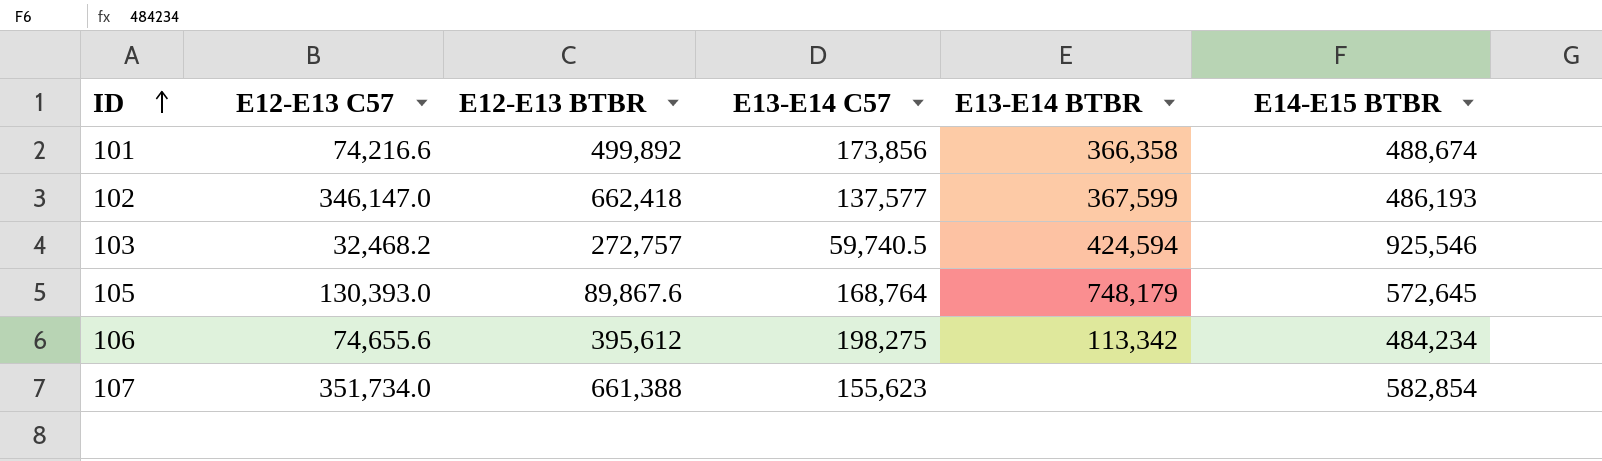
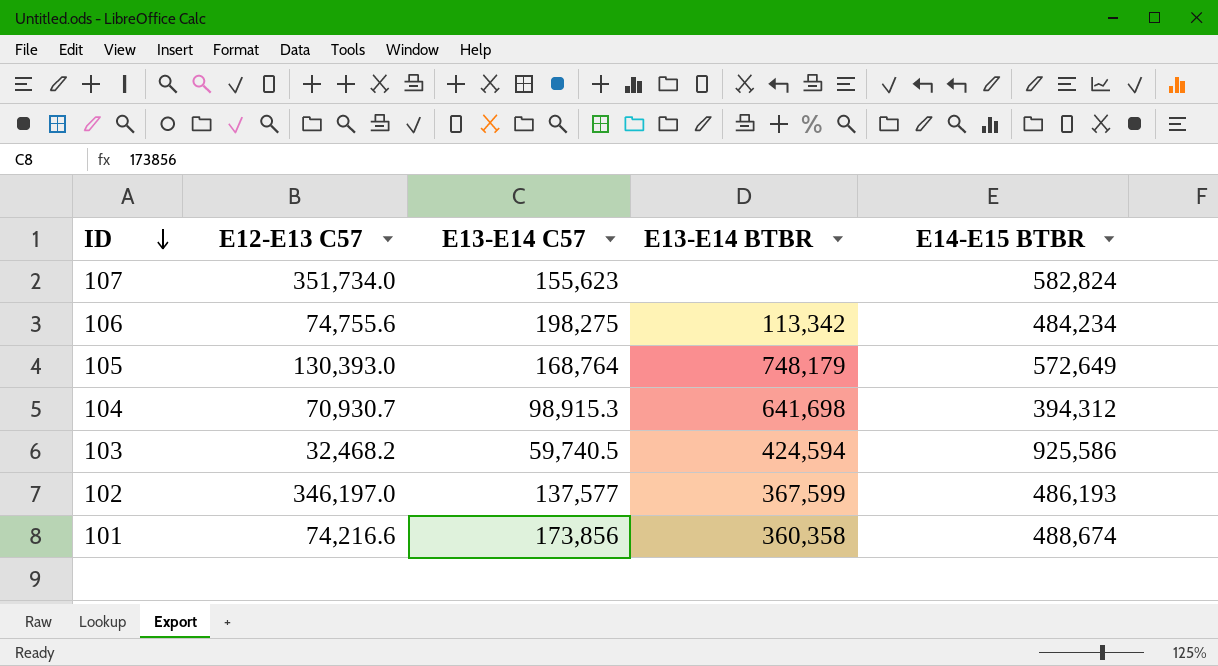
row order: ID ascending -> ID descending
column E12-E13 BTBR | position: 3 -> none
107 | E14-E15 BTBR: 582,854 -> 582,824
106 | E12-E13 C57: 74,655.6 -> 74,755.6
105 | E14-E15 BTBR: 572,645 -> 572,649
row 104: none -> 70,930.7 | 98,915.3 | 641,698 | 394,312
103 | E14-E15 BTBR: 925,546 -> 925,586
102 | E12-E13 C57: 346,147.0 -> 346,197.0
101 | E13-E14 BTBR: 366,358 -> 360,358

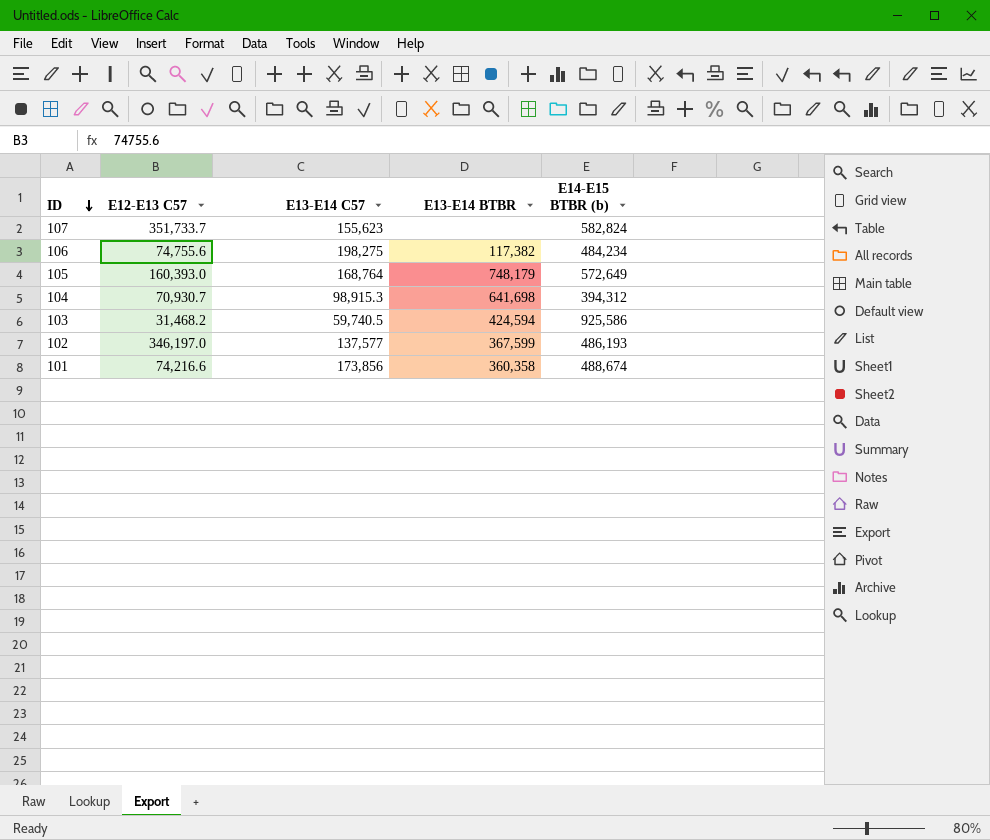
column name: E14-E15 BTBR -> E14-E15 BTBR (b)
107 | E12-E13 C57: 351,734.0 -> 351,733.7
106 | E13-E14 BTBR: 113,342 -> 117,382
105 | E12-E13 C57: 130,393.0 -> 160,393.0
103 | E12-E13 C57: 32,468.2 -> 31,468.2

